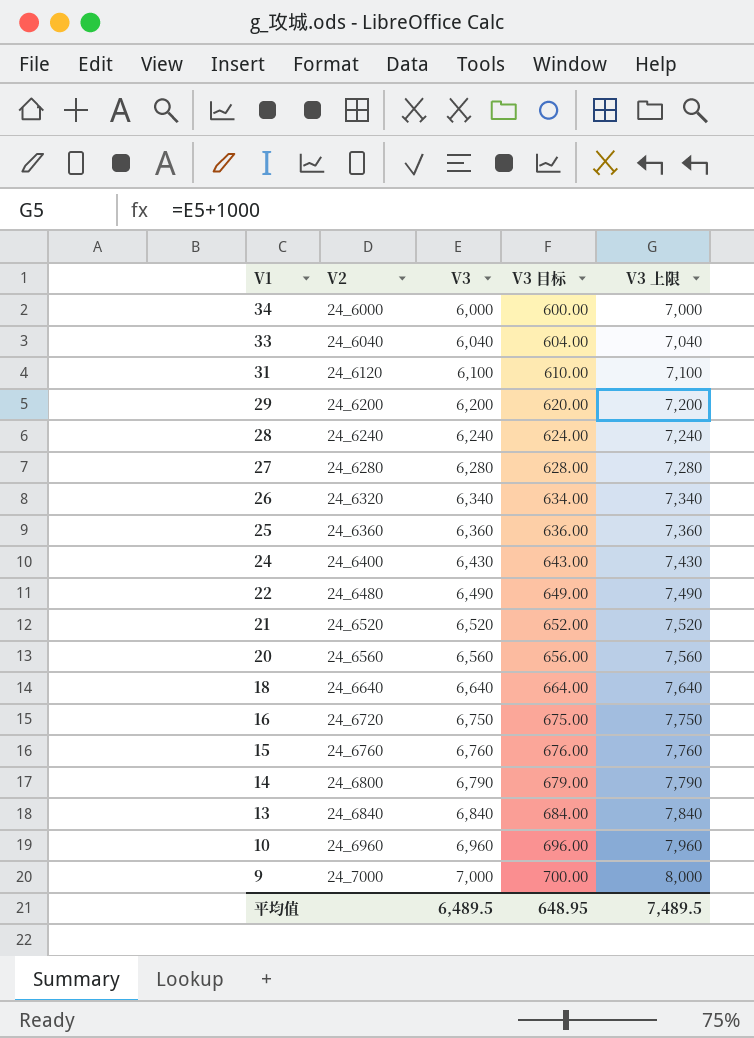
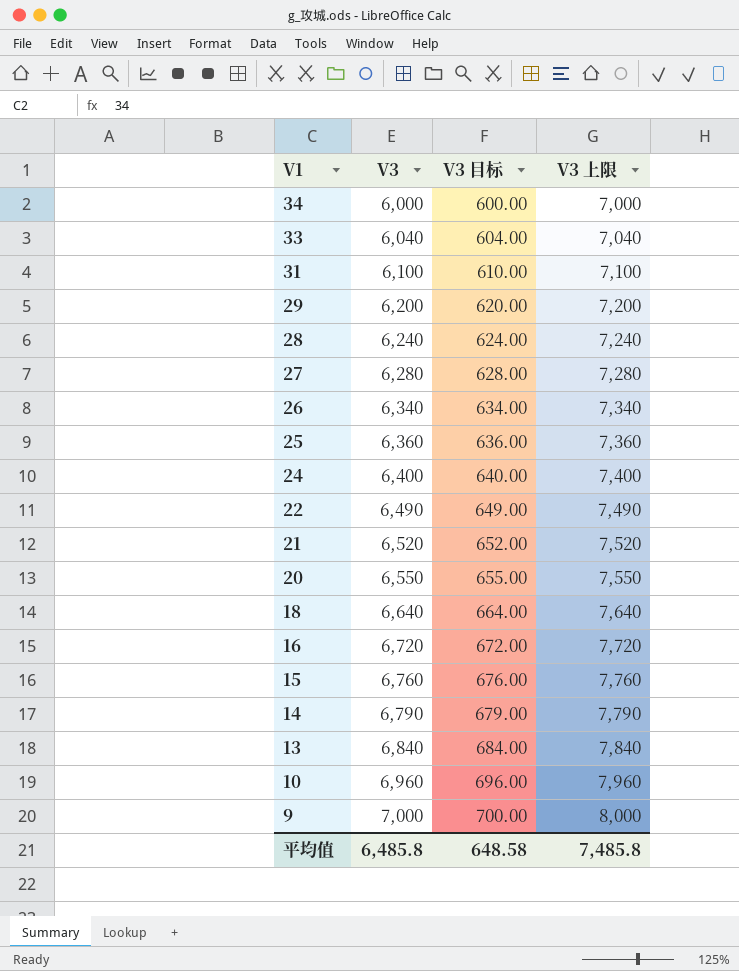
column V2 | position: 2 -> none
24 | V3: 6,430 -> 6,400
24 | V3 目标: 643.00 -> 640.00
24 | V3 上限: 7,430 -> 7,400
20 | V3: 6,560 -> 6,550
20 | V3 目标: 656.00 -> 655.00
20 | V3 上限: 7,560 -> 7,550
16 | V3: 6,750 -> 6,720
16 | V3 目标: 675.00 -> 672.00
16 | V3 上限: 7,750 -> 7,720
平均值 | V3: 6,489.5 -> 6,485.8
平均值 | V3 目标: 648.95 -> 648.58
平均值 | V3 上限: 7,489.5 -> 7,485.8

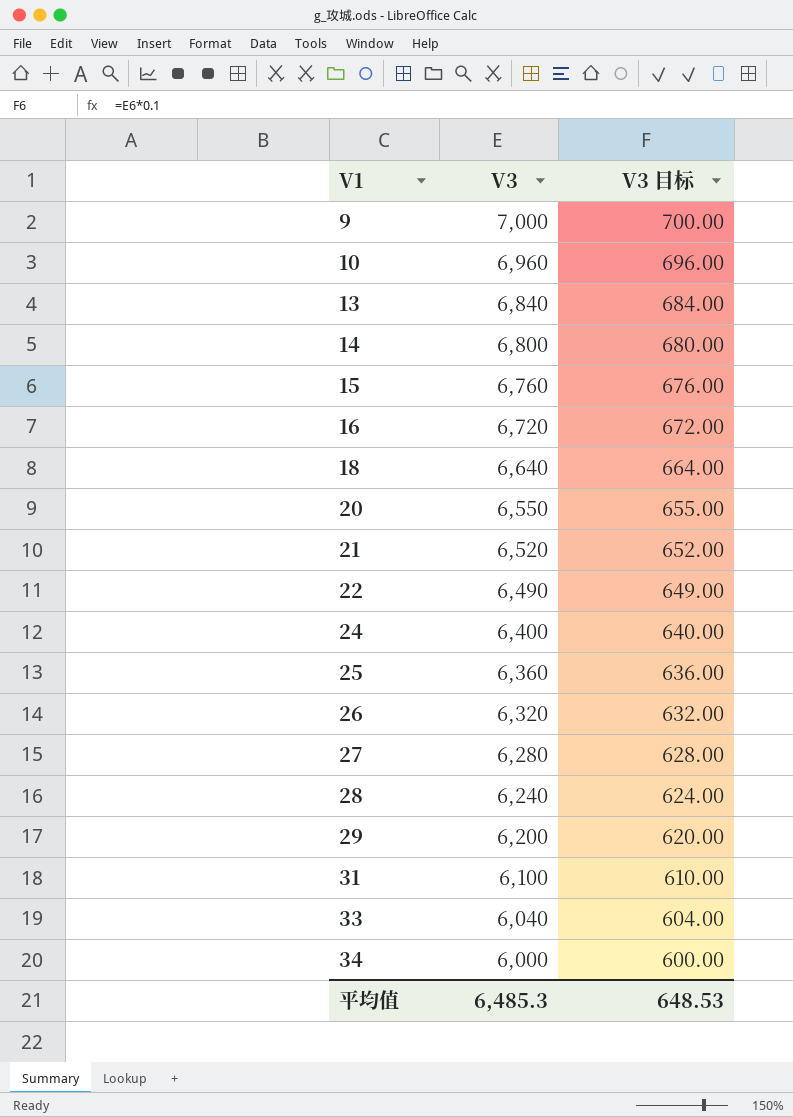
row order: V1 descending -> V1 ascending
column V3 上限 | formula: [V3] + 1000 -> none
14 | V3: 6,790 -> 6,800
14 | V3 目标: 679.00 -> 680.00
26 | V3: 6,340 -> 6,320
26 | V3 目标: 634.00 -> 632.00
平均值 | V3: 6,485.8 -> 6,485.3
平均值 | V3 目标: 648.58 -> 648.53

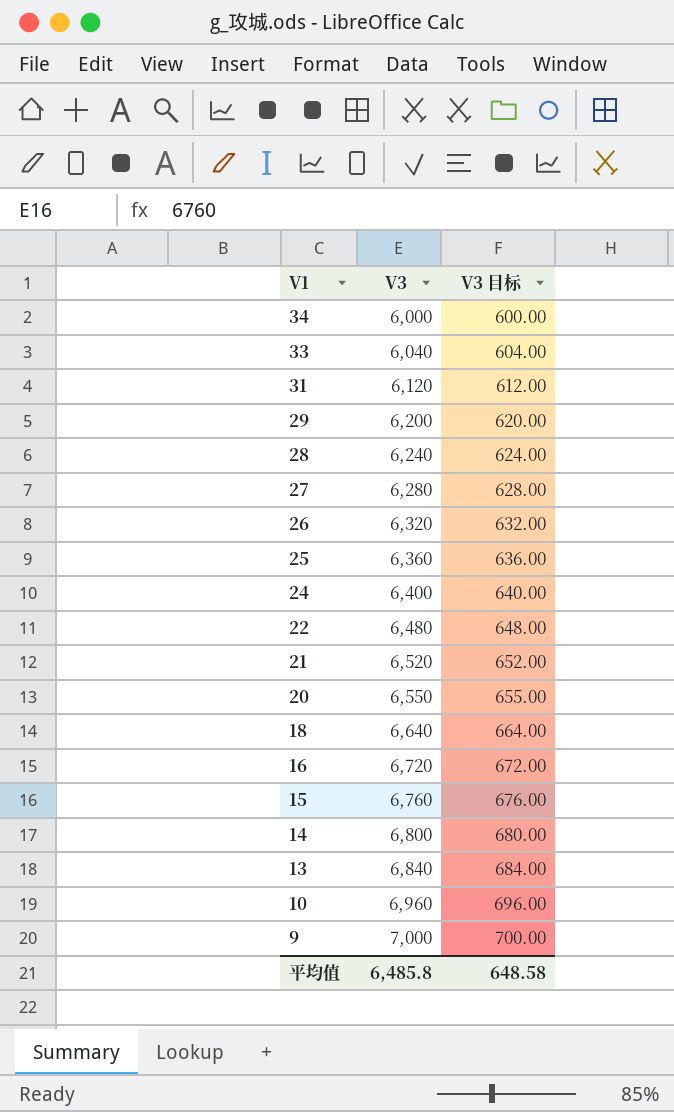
row order: V1 ascending -> V1 descending
31 | V3: 6,100 -> 6,120
31 | V3 目标: 610.00 -> 612.00
22 | V3: 6,490 -> 6,480
22 | V3 目标: 649.00 -> 648.00
平均值 | V3: 6,485.3 -> 6,485.8
平均值 | V3 目标: 648.53 -> 648.58

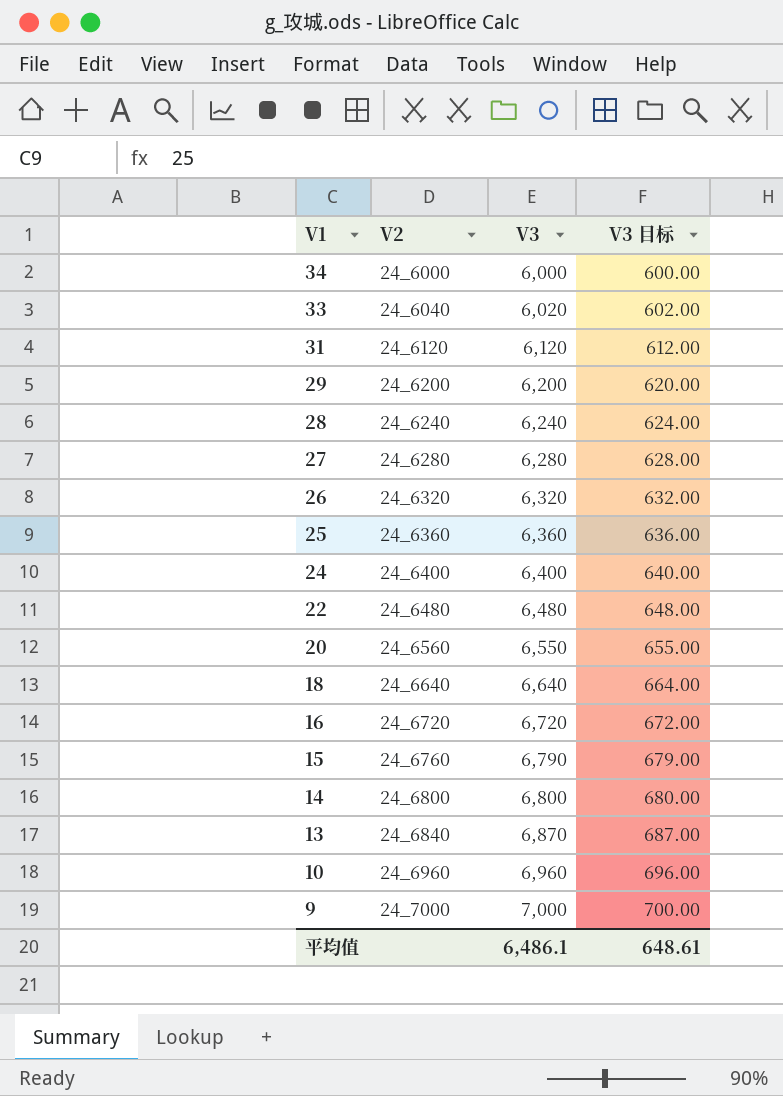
column V2 | position: none -> 2
row 21: 6,520 | 652.00 -> none
33 | V3: 6,040 -> 6,020
33 | V3 目标: 604.00 -> 602.00
15 | V3: 6,760 -> 6,790
15 | V3 目标: 676.00 -> 679.00
13 | V3: 6,840 -> 6,870
13 | V3 目标: 684.00 -> 687.00
平均值 | V3: 6,485.8 -> 6,486.1
平均值 | V3 目标: 648.58 -> 648.61

